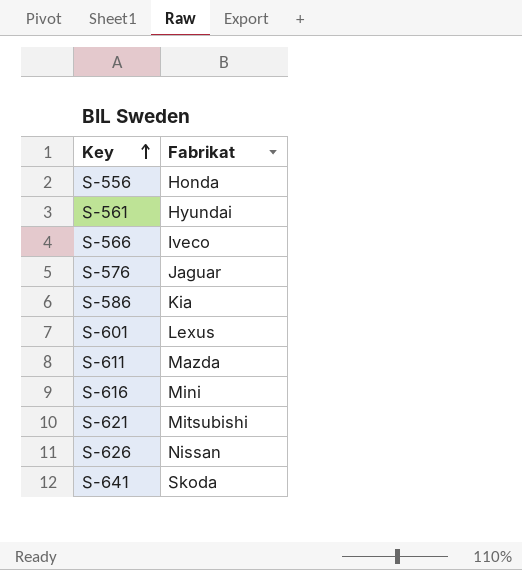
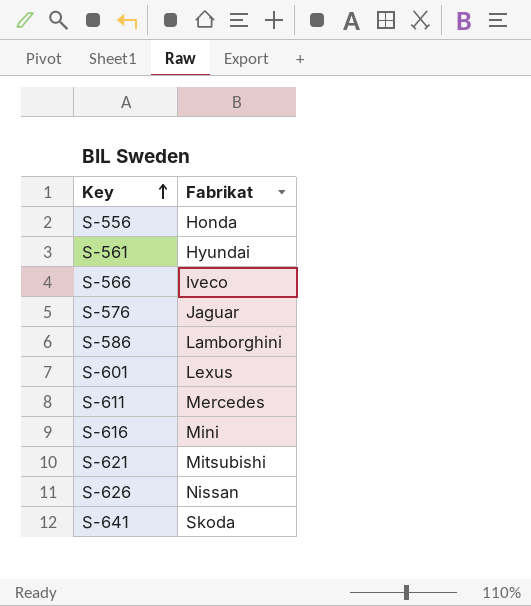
S-586 | Fabrikat: Kia -> Lamborghini
S-611 | Fabrikat: Mazda -> Mercedes

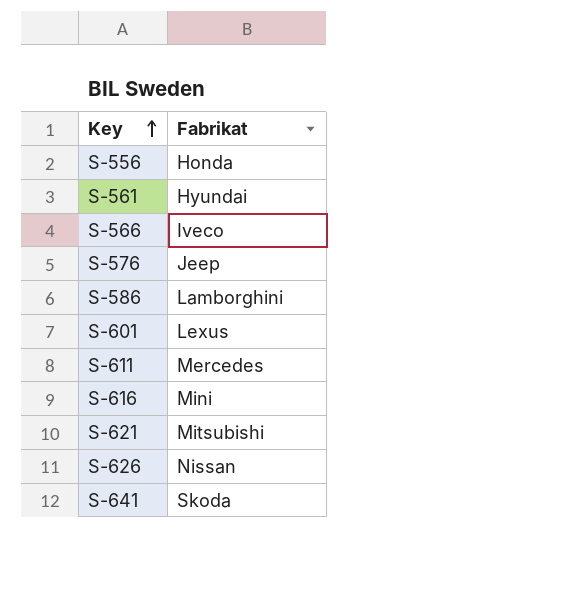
S-576 | Fabrikat: Jaguar -> Jeep

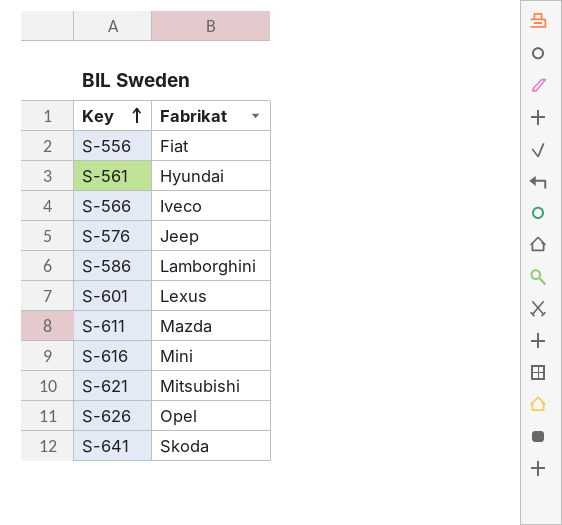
S-556 | Fabrikat: Honda -> Fiat
S-611 | Fabrikat: Mercedes -> Mazda
S-626 | Fabrikat: Nissan -> Opel

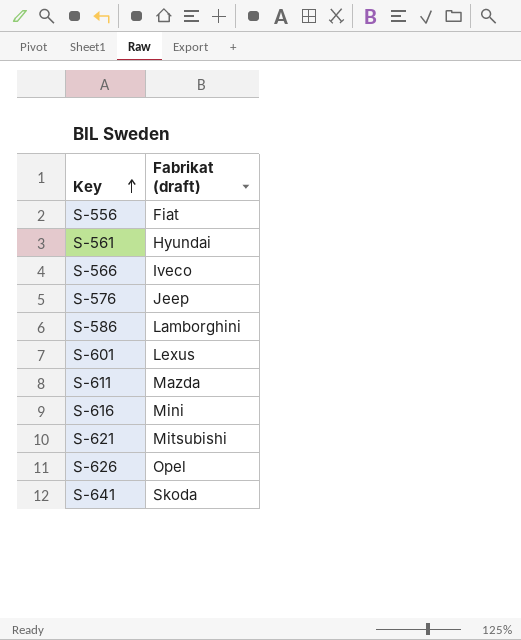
column name: Fabrikat -> Fabrikat (draft)

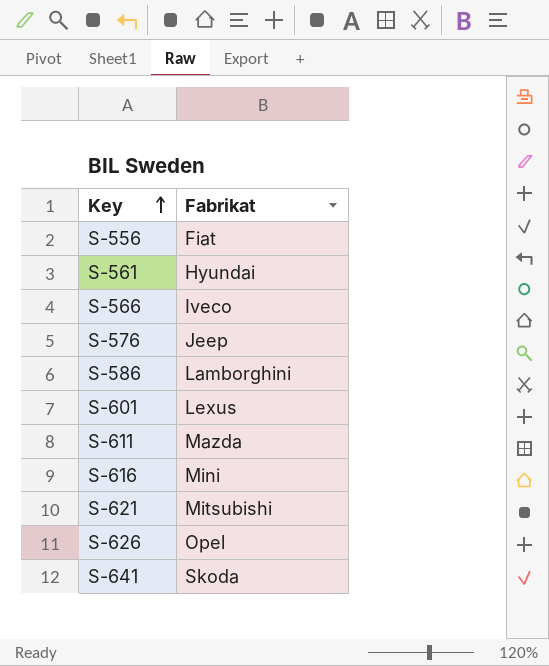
column name: Fabrikat (draft) -> Fabrikat

